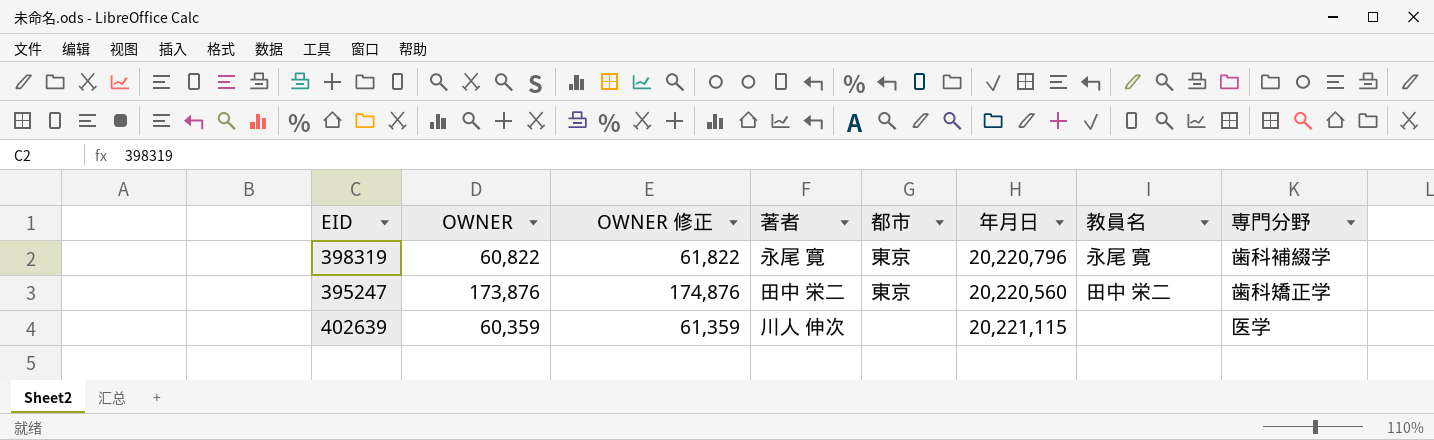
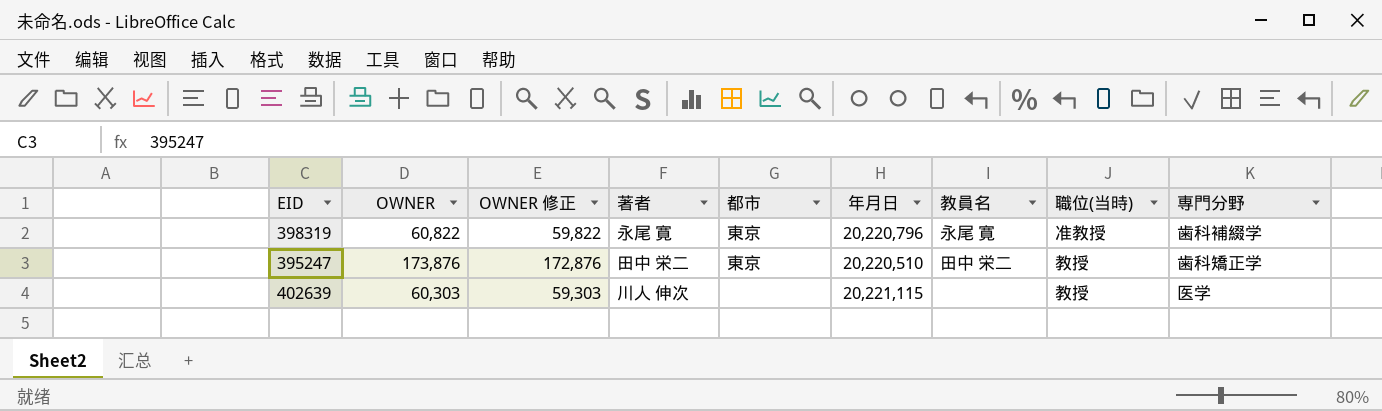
column OWNER 修正 | formula: [OWNER] + 1000 -> [OWNER] - 1000
column 職位(当時) | position: none -> 8
395247 | 年月日: 20,220,560 -> 20,220,510
402639 | OWNER: 60,359 -> 60,303

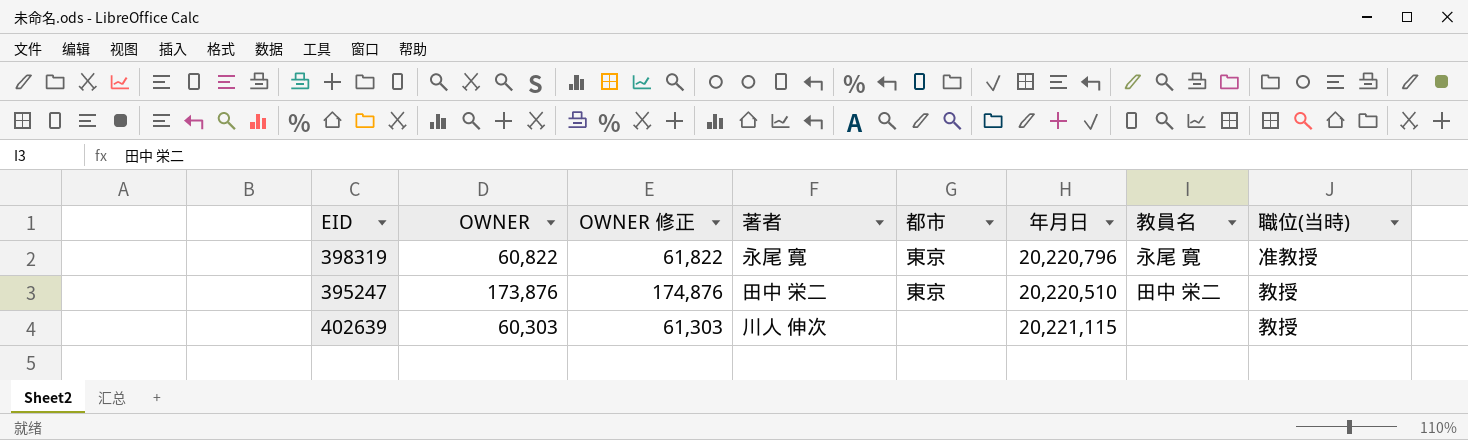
column 専門分野 | position: 9 -> none
column OWNER 修正 | formula: [OWNER] - 1000 -> [OWNER] + 1000

